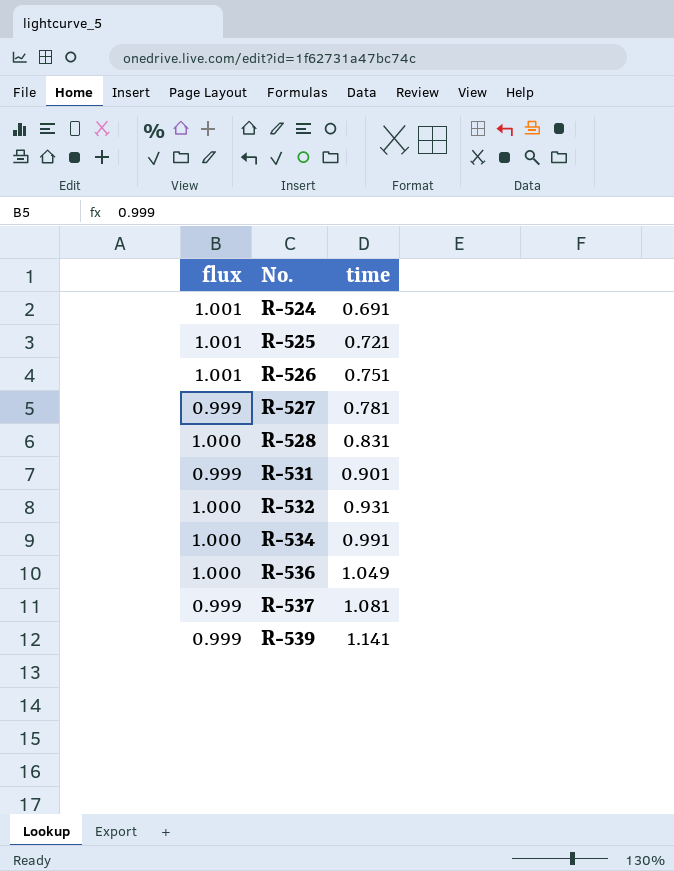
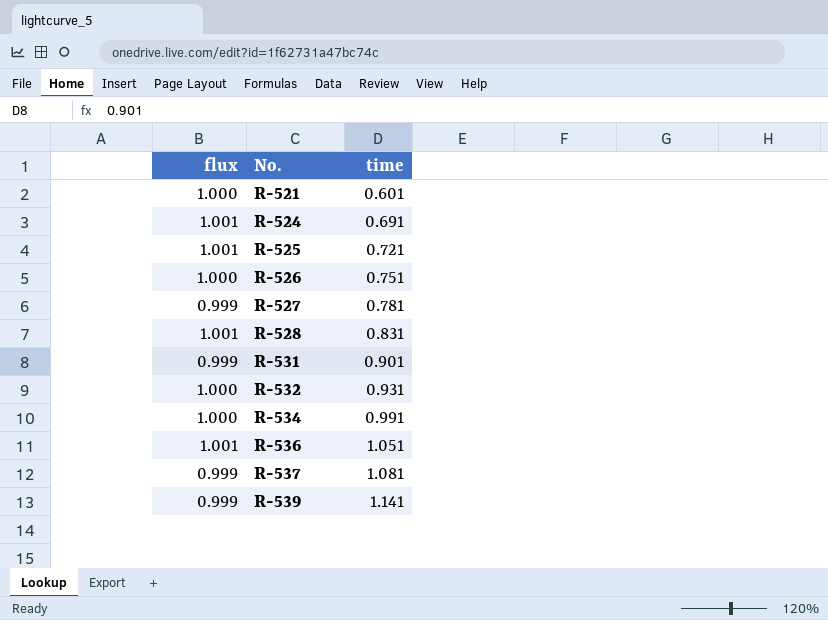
row R-521: none -> 1.000 | 0.601
R-526 | flux: 1.001 -> 1.000
R-528 | flux: 1.000 -> 1.001
R-536 | flux: 1.000 -> 1.001
R-536 | time: 1.049 -> 1.051

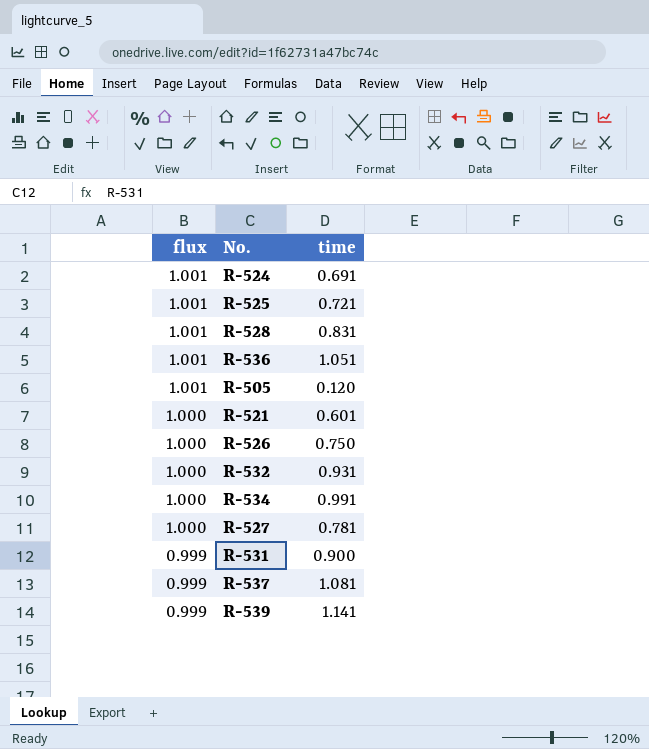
row order: No. ascending -> flux descending
row R-505: none -> 1.001 | 0.120
R-526 | time: 0.751 -> 0.750
R-527 | flux: 0.999 -> 1.000
R-531 | time: 0.901 -> 0.900

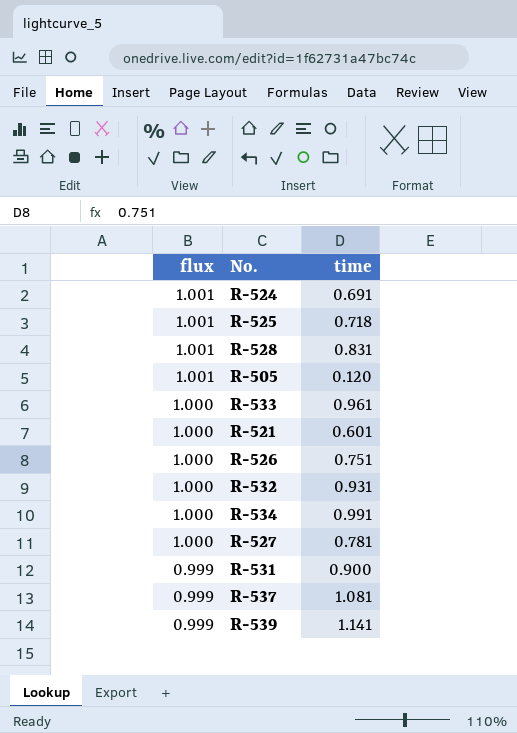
row R-536: 1.001 | 1.051 -> none
R-525 | time: 0.721 -> 0.718
row R-533: none -> 1.000 | 0.961
R-526 | time: 0.750 -> 0.751

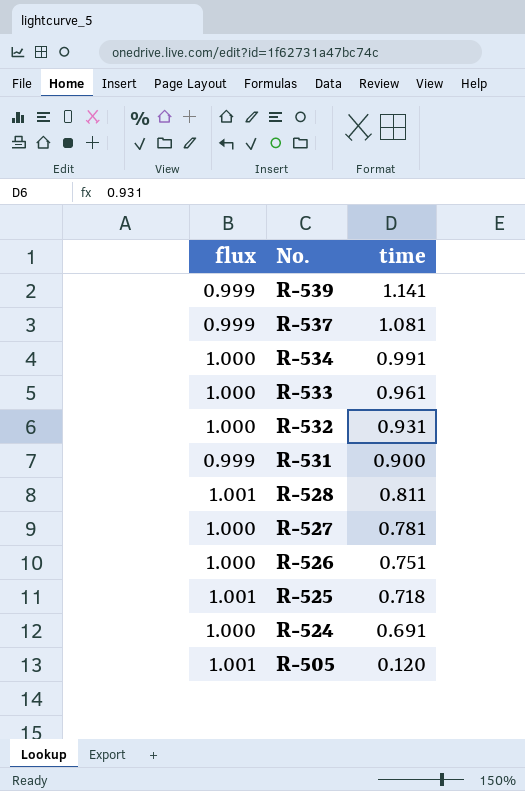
row order: flux descending -> No. descending
row R-521: 1.000 | 0.601 -> none
R-528 | time: 0.831 -> 0.811
R-524 | flux: 1.001 -> 1.000

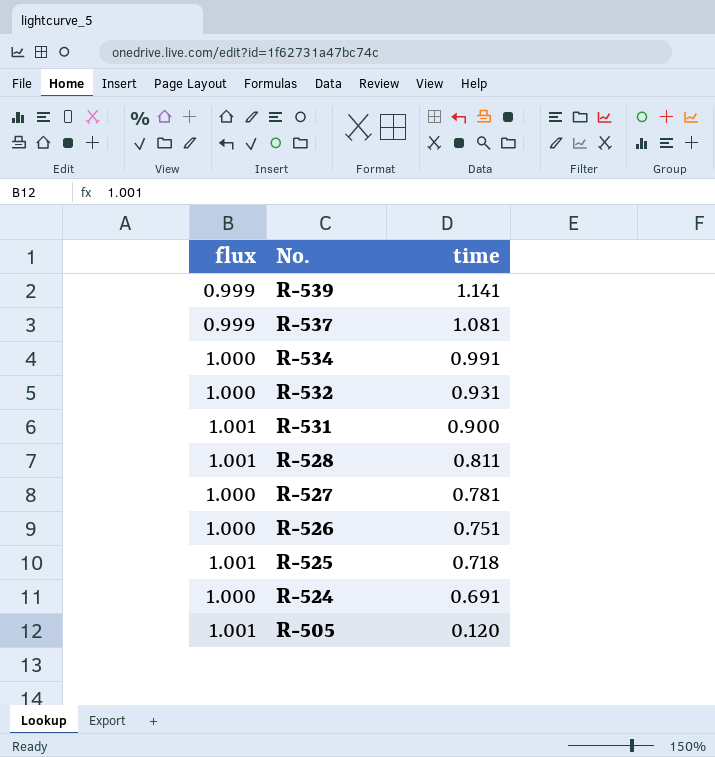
row R-533: 1.000 | 0.961 -> none
R-531 | flux: 0.999 -> 1.001

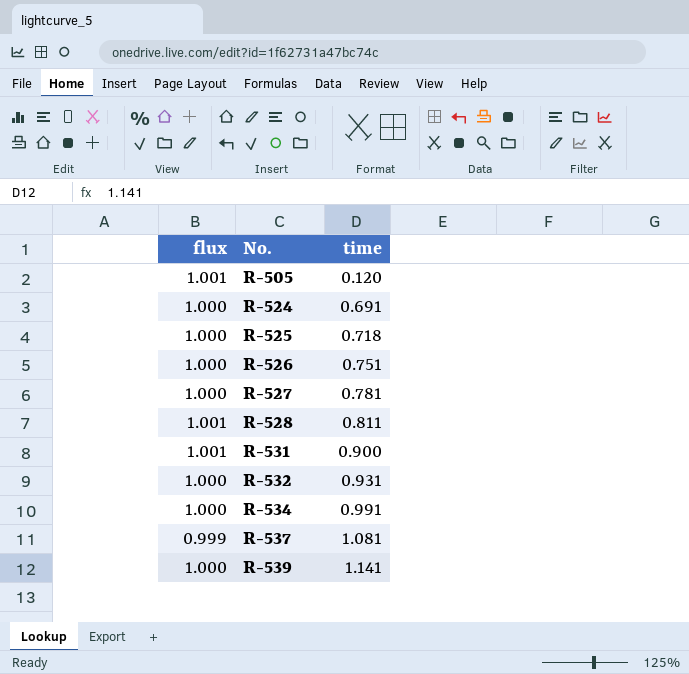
row order: No. descending -> No. ascending
R-525 | flux: 1.001 -> 1.000
R-539 | flux: 0.999 -> 1.000

